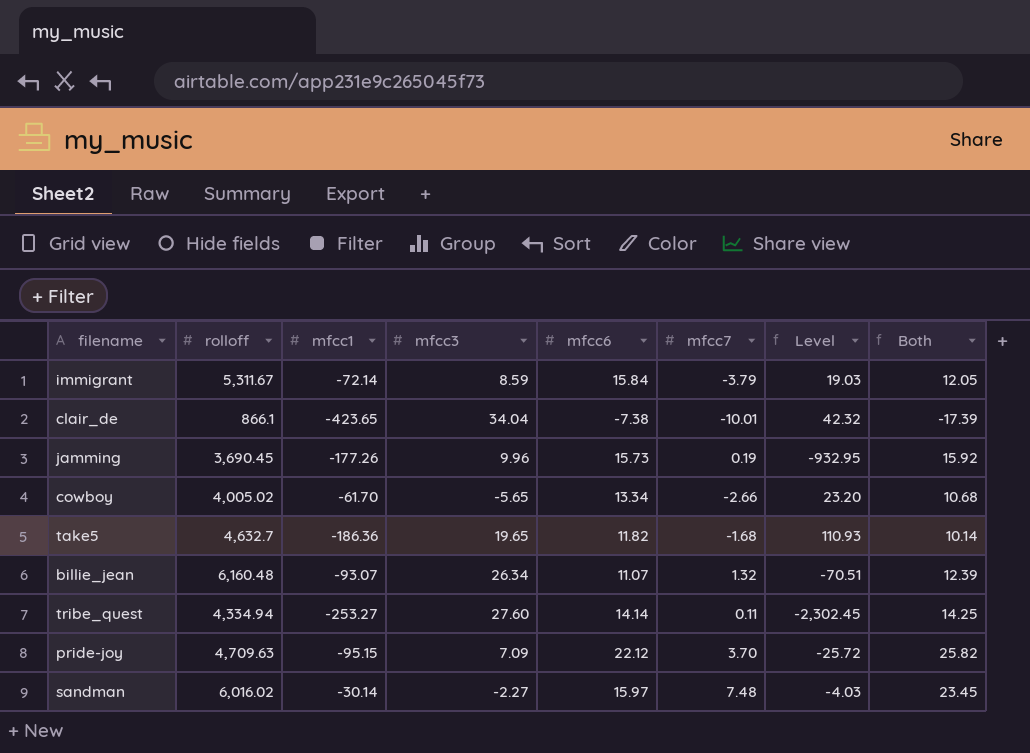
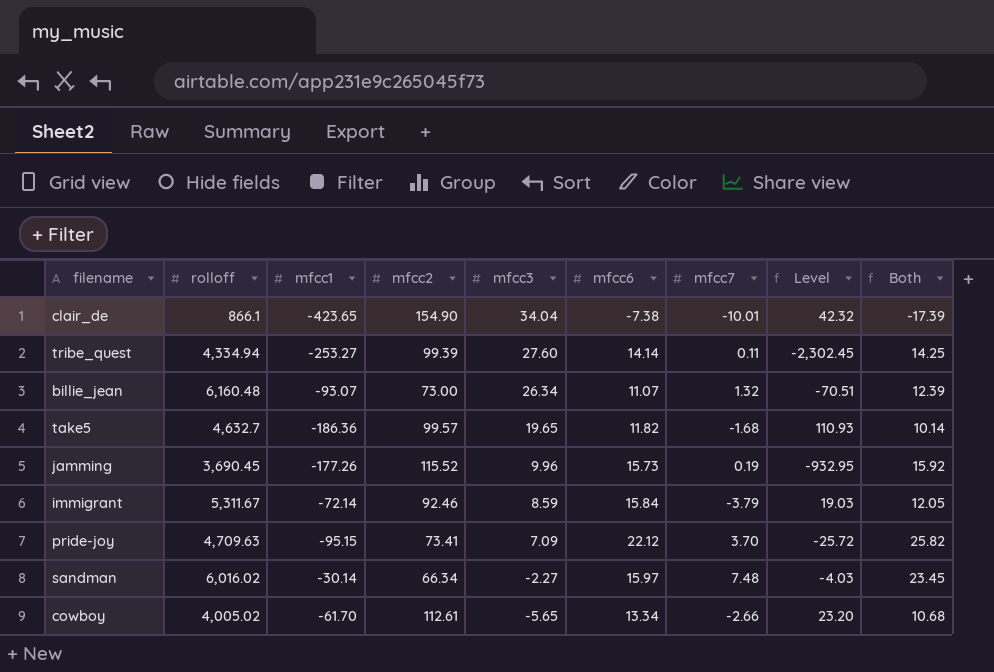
row order: none -> mfcc3 descending
column mfcc2 | position: none -> 4

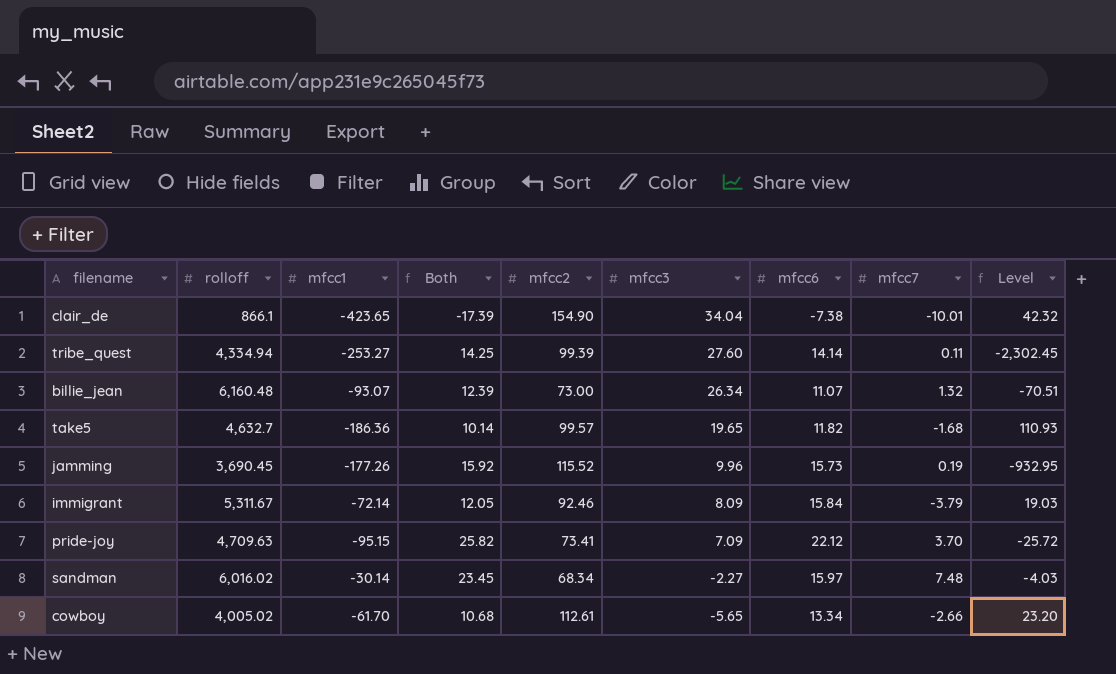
column Both | position: 9 -> 4
immigrant | mfcc3: 8.59 -> 8.09
sandman | mfcc2: 66.34 -> 68.34

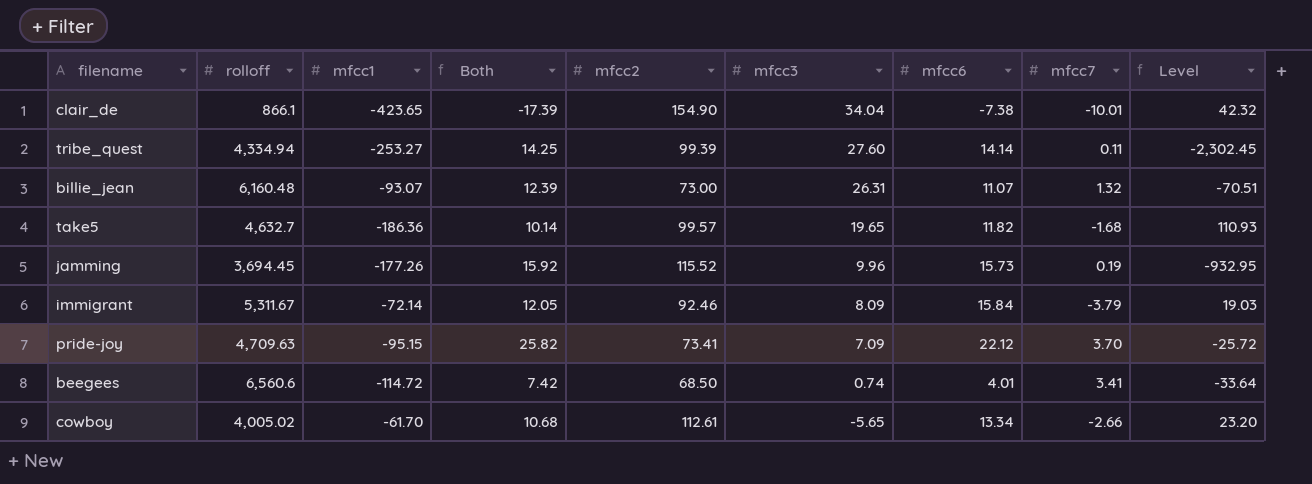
row sandman: 6,016.02 | -30.14 | 23.45 | 68.34 | -2.27 | 15.97 | 7.48 | -4.03 -> none
billie_jean | mfcc3: 26.34 -> 26.31
jamming | rolloff: 3,690.45 -> 3,694.45
row beegees: none -> 6,560.6 | -114.72 | 7.42 | 68.50 | 0.74 | 4.01 | 3.41 | -33.64

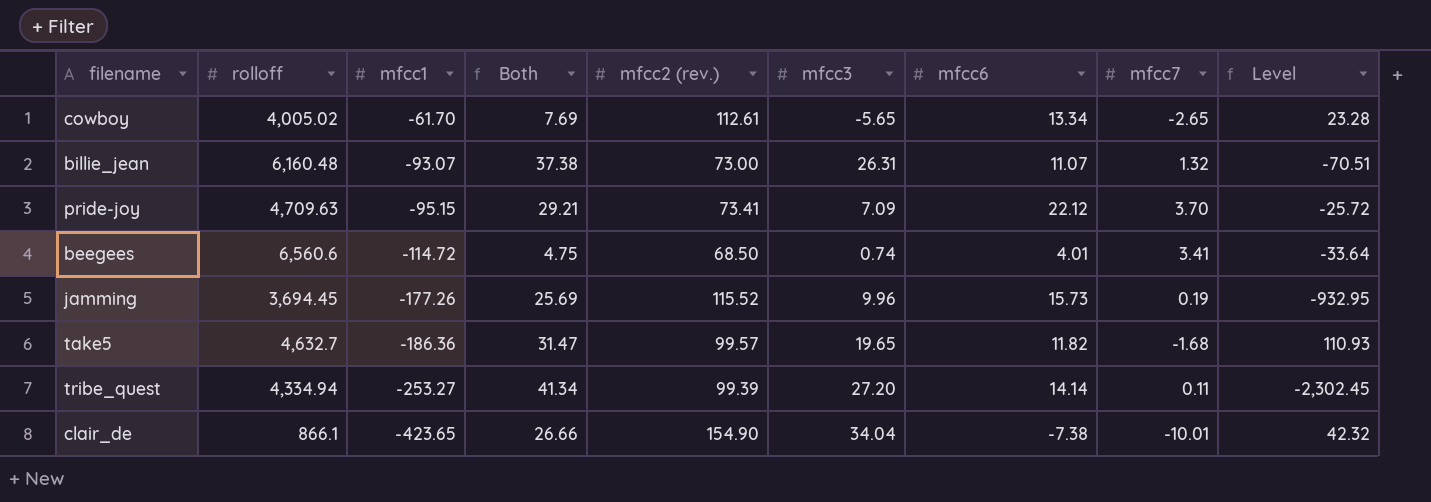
row order: mfcc3 descending -> mfcc1 descending
column Both | formula: [mfcc6] + [mfcc7] -> [mfcc3] + [mfcc6]
column name: mfcc2 -> mfcc2 (rev.)
row immigrant: 5,311.67 | -72.14 | 12.05 | 92.46 | 8.09 | 15.84 | -3.79 | 19.03 -> none
cowboy | mfcc7: -2.66 -> -2.65
cowboy | Level: 23.20 -> 23.28
tribe_quest | mfcc3: 27.60 -> 27.20

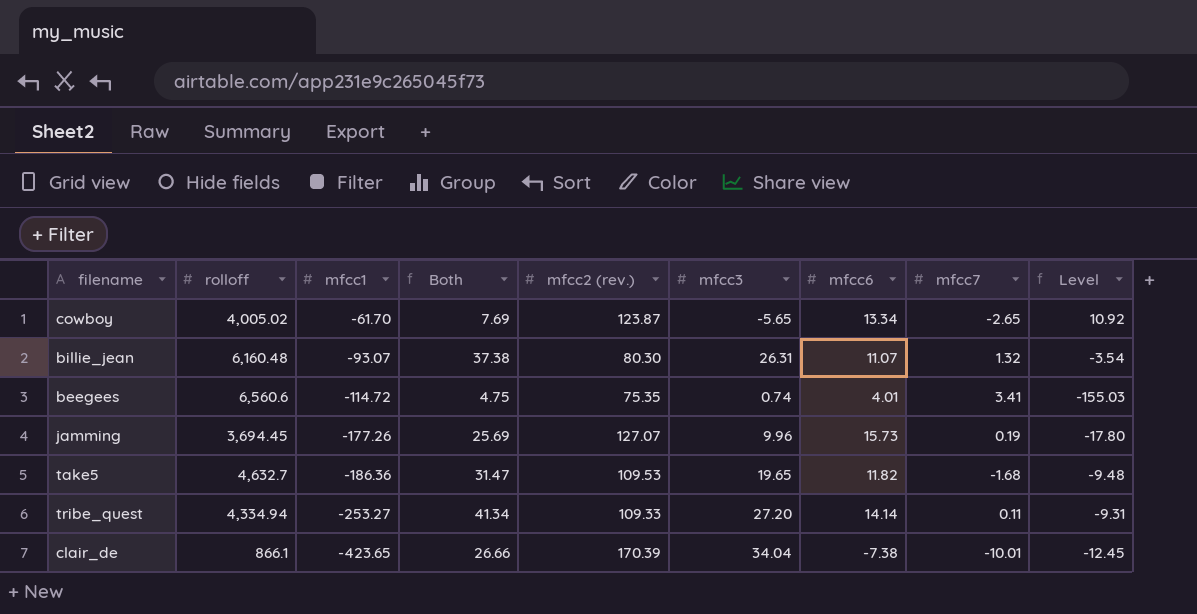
column Level | formula: [mfcc1] / [mfcc7] -> [mfcc1] / [mfcc3]
row pride-joy: 4,709.63 | -95.15 | 29.21 | 73.41 | 7.09 | 22.12 | 3.70 | -25.72 -> none
cowboy | mfcc2 (rev.): 112.61 -> 123.87
billie_jean | mfcc2 (rev.): 73.00 -> 80.30
beegees | mfcc2 (rev.): 68.50 -> 75.35
jamming | mfcc2 (rev.): 115.52 -> 127.07
take5 | mfcc2 (rev.): 99.57 -> 109.53
tribe_quest | mfcc2 (rev.): 99.39 -> 109.33
clair_de | mfcc2 (rev.): 154.90 -> 170.39

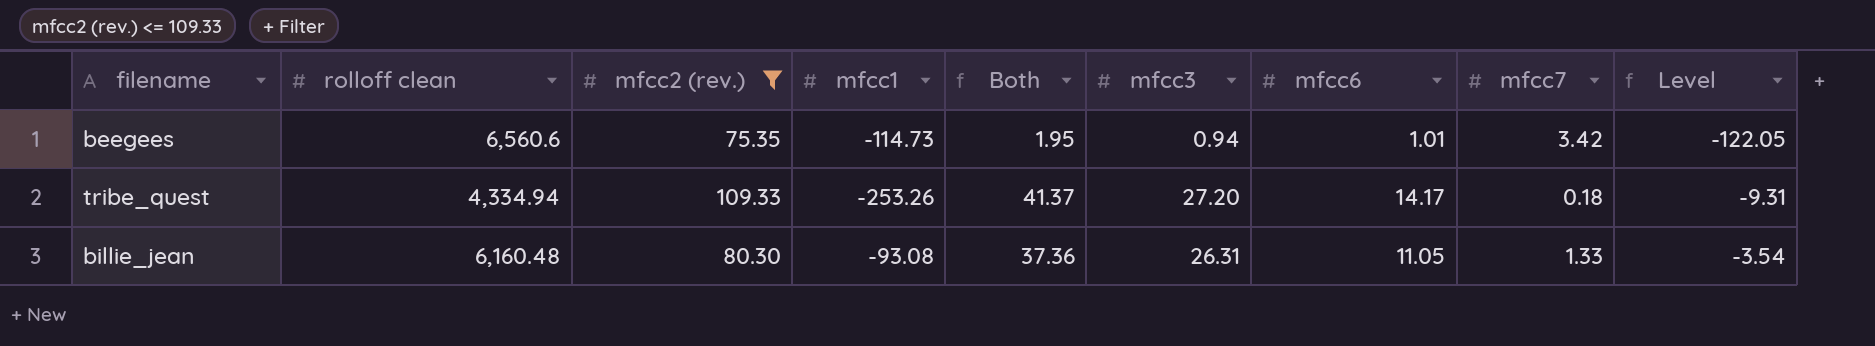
filter: none -> mfcc2 (rev.) <= 109.33
row order: mfcc1 descending -> Level ascending
column name: rolloff -> rolloff clean
column mfcc2 (rev.) | position: 5 -> 3
beegees | mfcc1: -114.72 -> -114.73
beegees | Both: 4.75 -> 1.95
beegees | mfcc3: 0.74 -> 0.94
beegees | mfcc6: 4.01 -> 1.01
beegees | mfcc7: 3.41 -> 3.42
beegees | Level: -155.03 -> -122.05
tribe_quest | mfcc1: -253.27 -> -253.26
tribe_quest | Both: 41.34 -> 41.37
tribe_quest | mfcc6: 14.14 -> 14.17
tribe_quest | mfcc7: 0.11 -> 0.18
billie_jean | mfcc1: -93.07 -> -93.08
billie_jean | Both: 37.38 -> 37.36
billie_jean | mfcc6: 11.07 -> 11.05
billie_jean | mfcc7: 1.32 -> 1.33

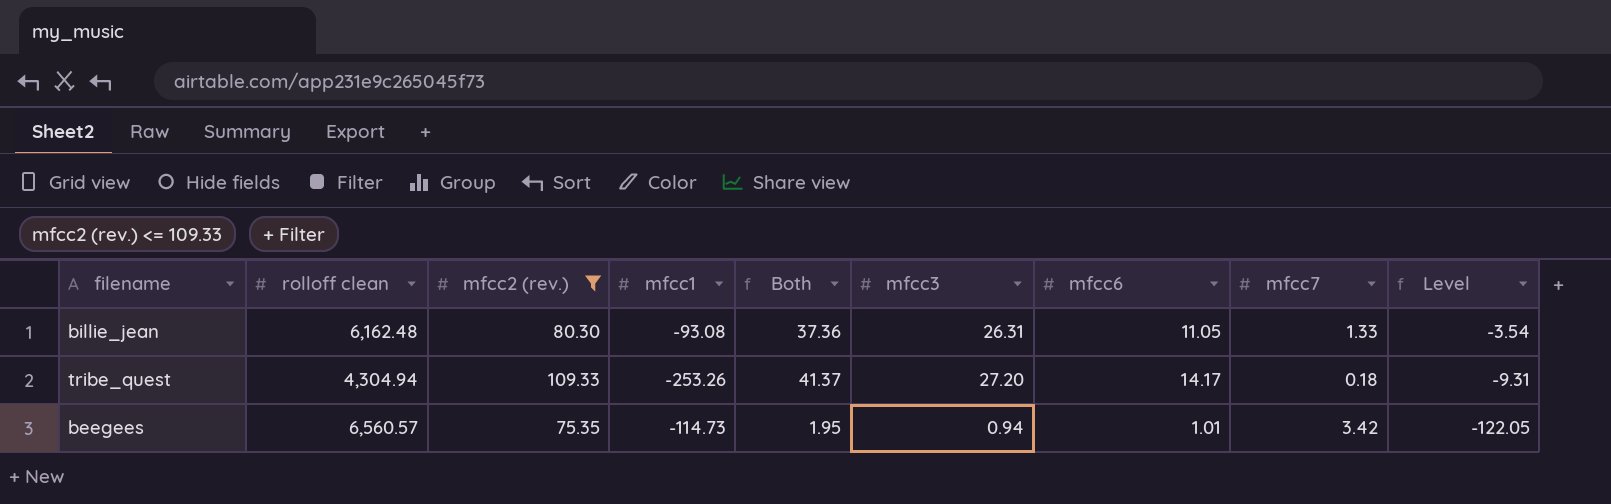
row order: Level ascending -> Level descending
billie_jean | rolloff clean: 6,160.48 -> 6,162.48
tribe_quest | rolloff clean: 4,334.94 -> 4,304.94
beegees | rolloff clean: 6,560.6 -> 6,560.57

